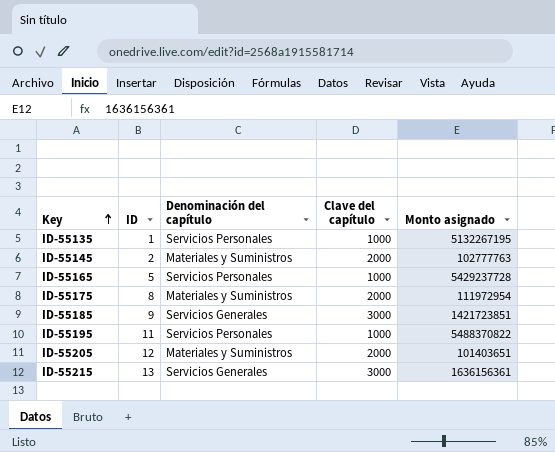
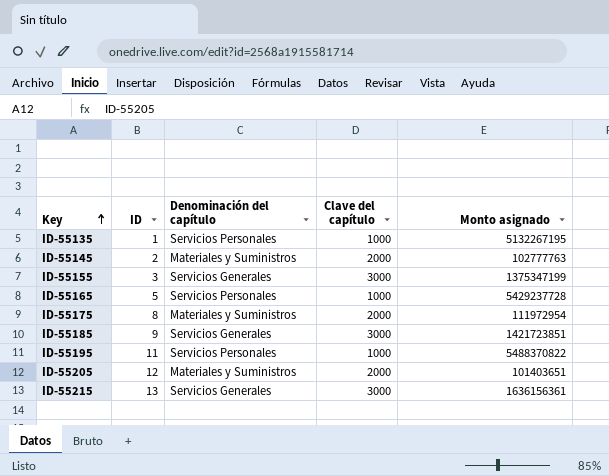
row ID-55155: none -> 3 | Servicios Generales | 3000 | 1375347199

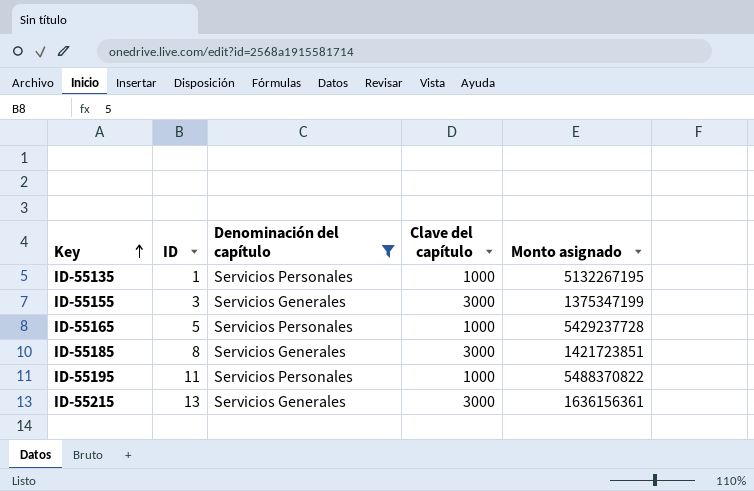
filter: none -> Denominación del capítulo != Materiales y Suministros
ID-55185 | ID: 9 -> 8

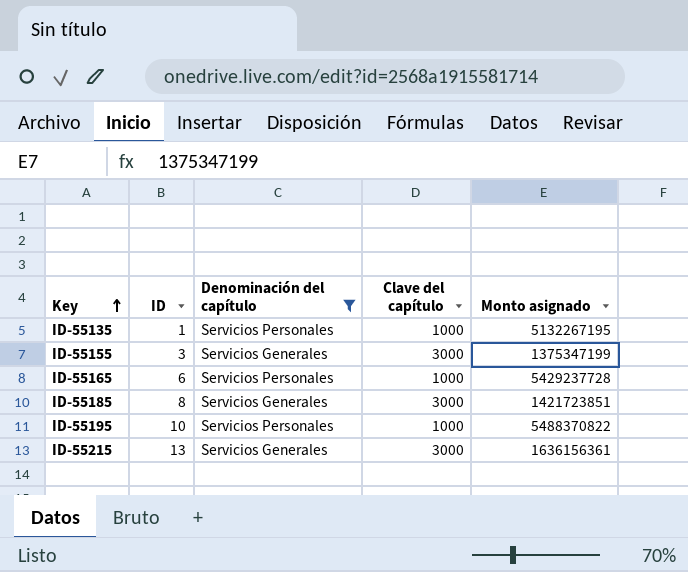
ID-55165 | ID: 5 -> 6
ID-55195 | ID: 11 -> 10

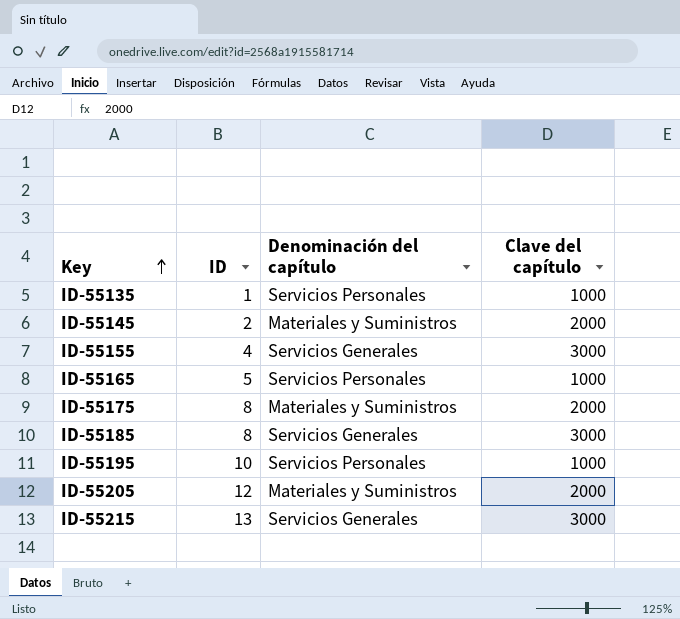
filter: Denominación del capítulo != Materiales y Suministros -> none
column Monto asignado | position: 5 -> none
ID-55155 | ID: 3 -> 4
ID-55165 | ID: 6 -> 5

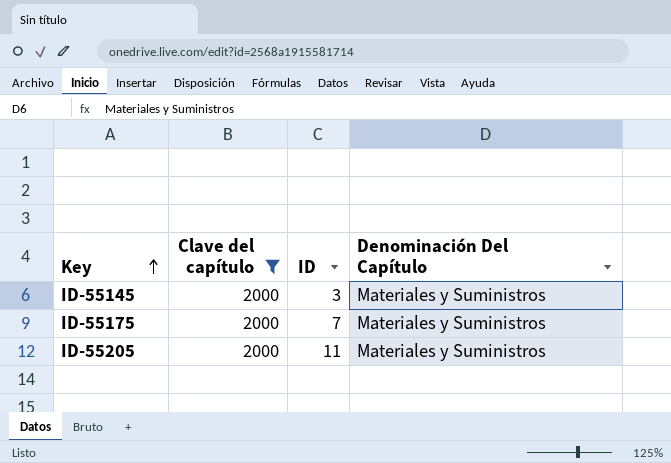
filter: none -> Clave del capítulo = 2000
column Clave del capítulo | position: 4 -> 2
column name: Denominación del capítulo -> Denominación Del Capítulo
ID-55145 | ID: 2 -> 3
ID-55175 | ID: 8 -> 7
ID-55205 | ID: 12 -> 11

